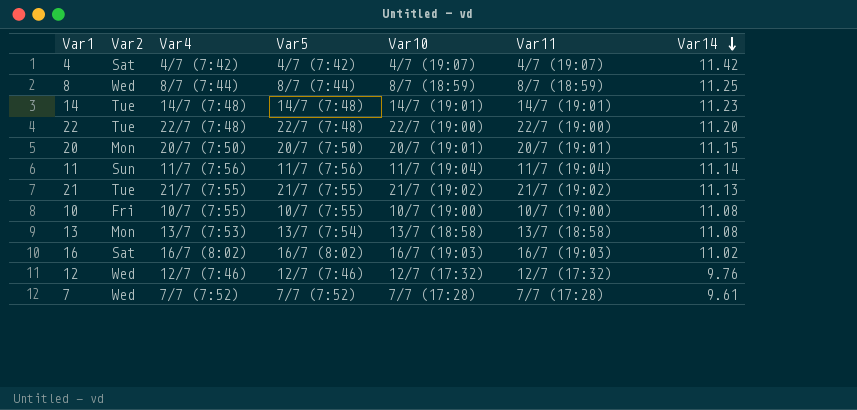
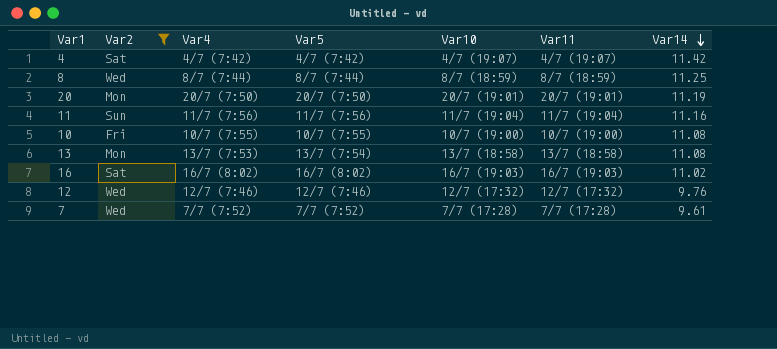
filter: none -> Var2 != Tue
20 | Var14: 11.15 -> 11.19
11 | Var14: 11.14 -> 11.16

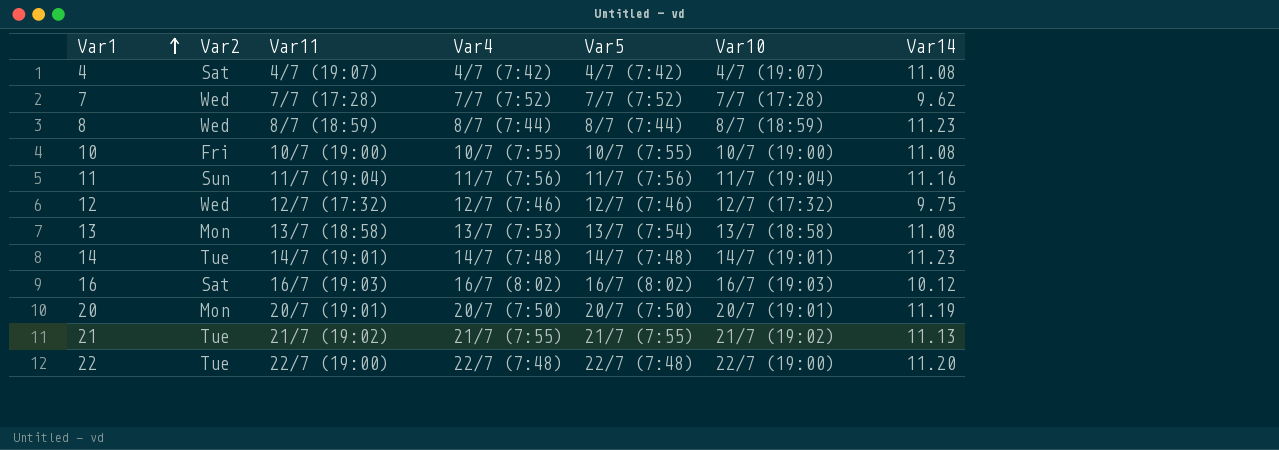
filter: Var2 != Tue -> none
row order: Var14 descending -> Var1 ascending
column Var11 | position: 6 -> 3
4 | Var14: 11.42 -> 11.08
7 | Var14: 9.61 -> 9.62
8 | Var14: 11.25 -> 11.23
12 | Var14: 9.76 -> 9.75
16 | Var14: 11.02 -> 10.12

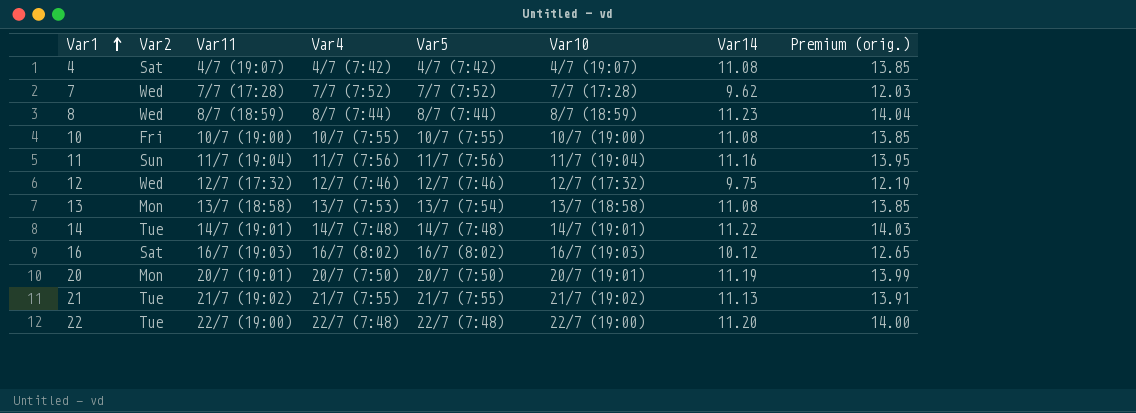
column Premium (orig.) | formula: none -> [Var14] * 1.25
14 | Var14: 11.23 -> 11.22

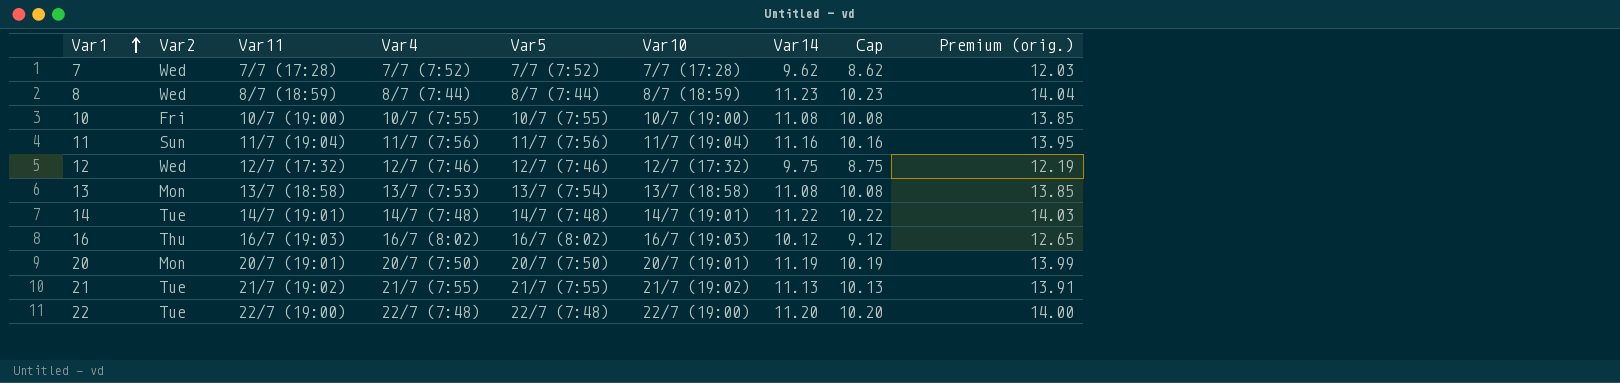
column Cap | formula: none -> [Var14] - 1
row 4: Sat | 4/7 (19:07) | 4/7 (7:42) | 4/7 (7:42) | 4/7 (19:07) | 11.08 | 13.85 -> none
16 | Var2: Sat -> Thu

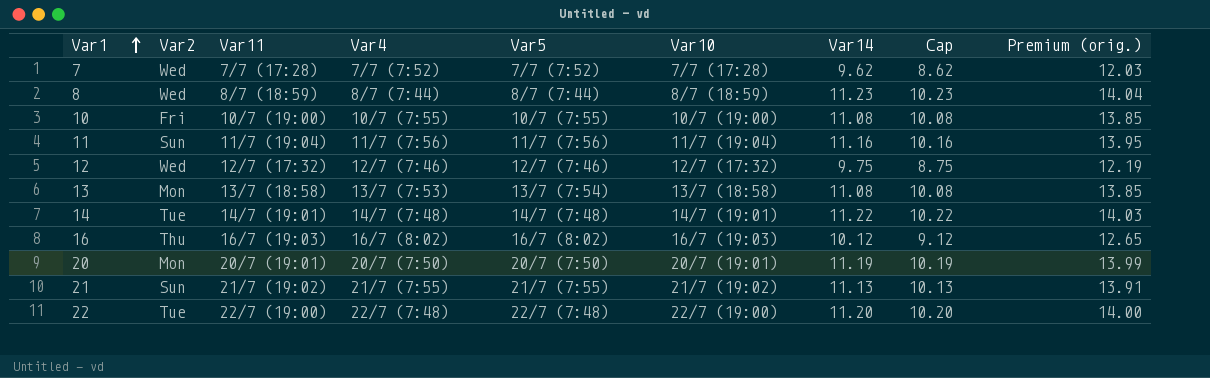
21 | Var2: Tue -> Sun

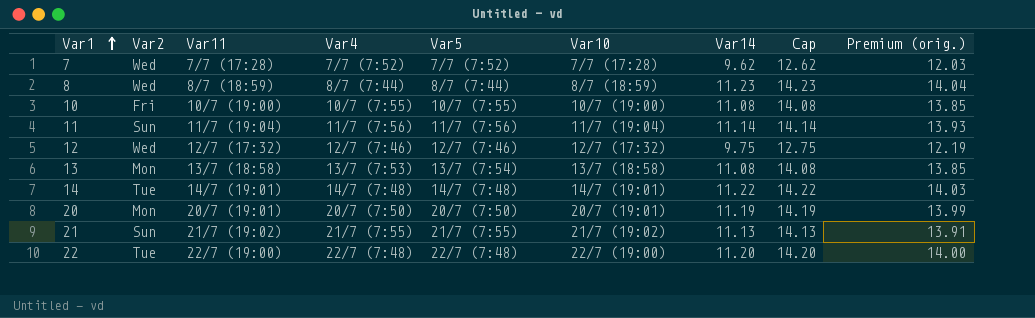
column Cap | formula: [Var14] - 1 -> [Var14] + 3
row 16: Thu | 16/7 (19:03) | 16/7 (8:02) | 16/7 (8:02) | 16/7 (19:03) | 10.12 | 9.12 | 12.65 -> none
11 | Var14: 11.16 -> 11.14
11 | Premium (orig.): 13.95 -> 13.93

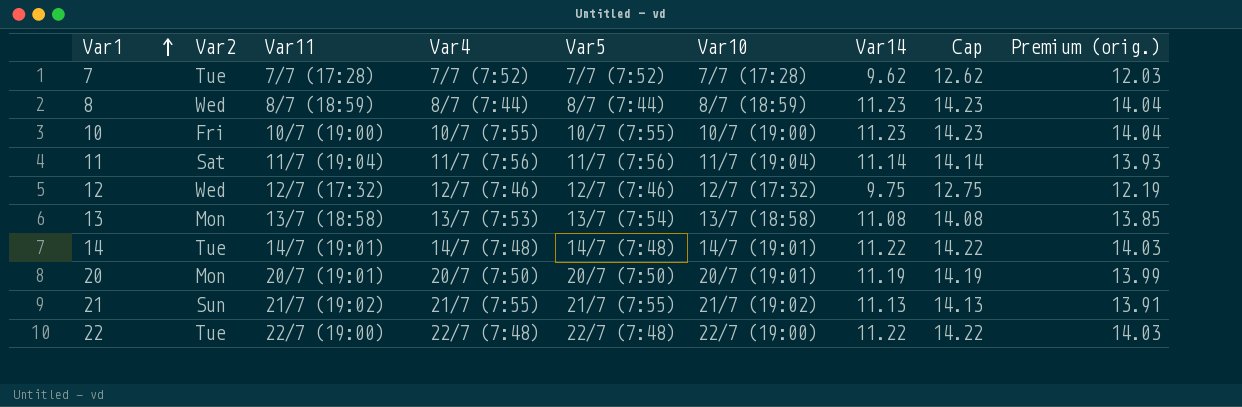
7 | Var2: Wed -> Tue
10 | Var14: 11.08 -> 11.23
10 | Cap: 14.08 -> 14.23
10 | Premium (orig.): 13.85 -> 14.04
11 | Var2: Sun -> Sat
22 | Var14: 11.20 -> 11.22
22 | Cap: 14.20 -> 14.22
22 | Premium (orig.): 14.00 -> 14.03

